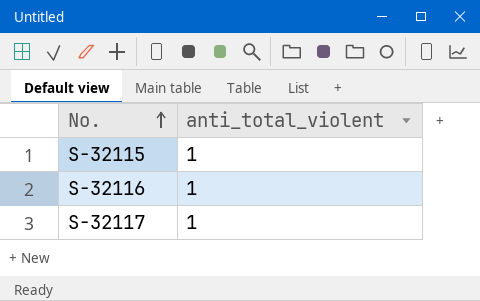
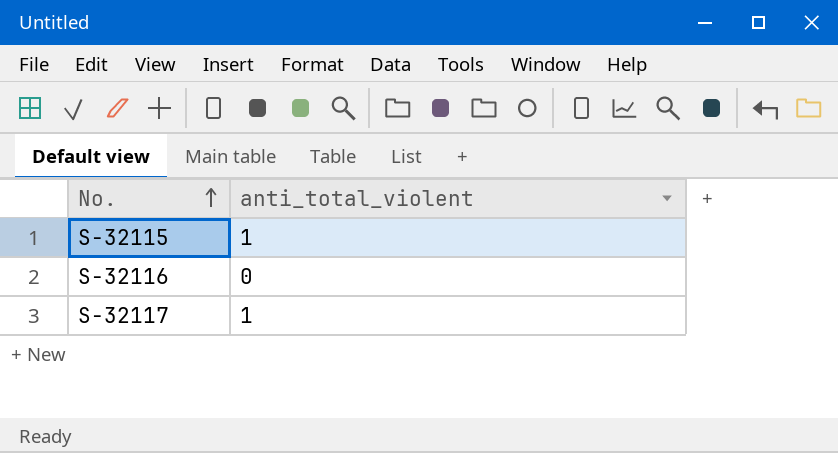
S-32116 | anti_total_violent: 1 -> 0

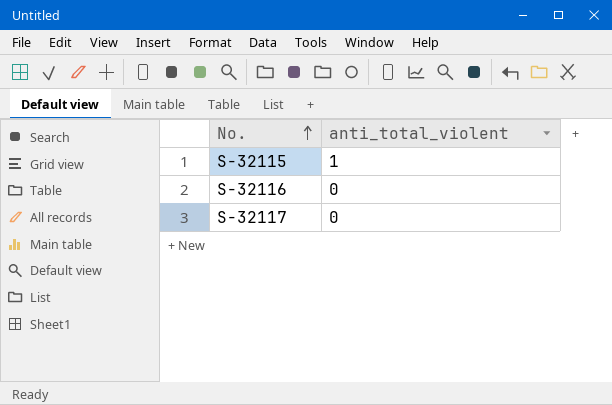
S-32117 | anti_total_violent: 1 -> 0

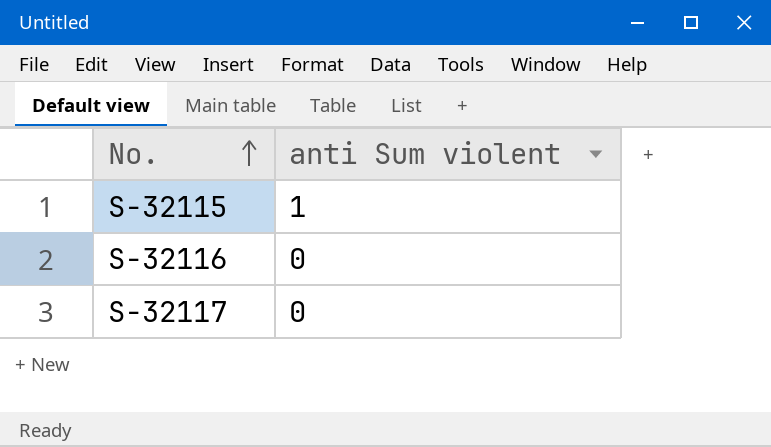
column name: anti_total_violent -> anti Sum violent

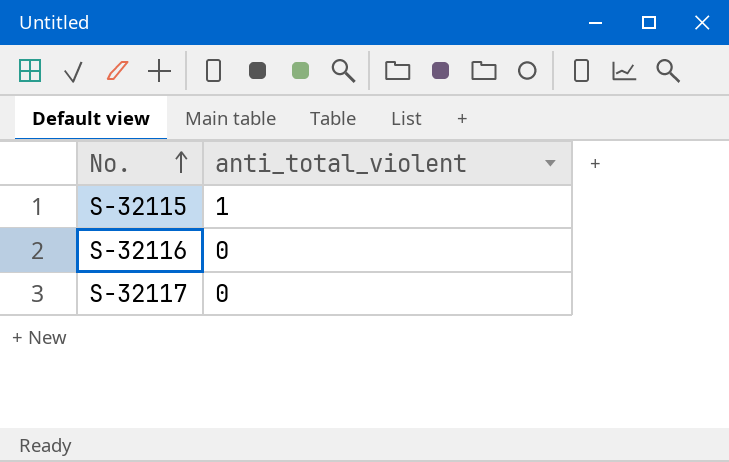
column name: anti Sum violent -> anti_total_violent

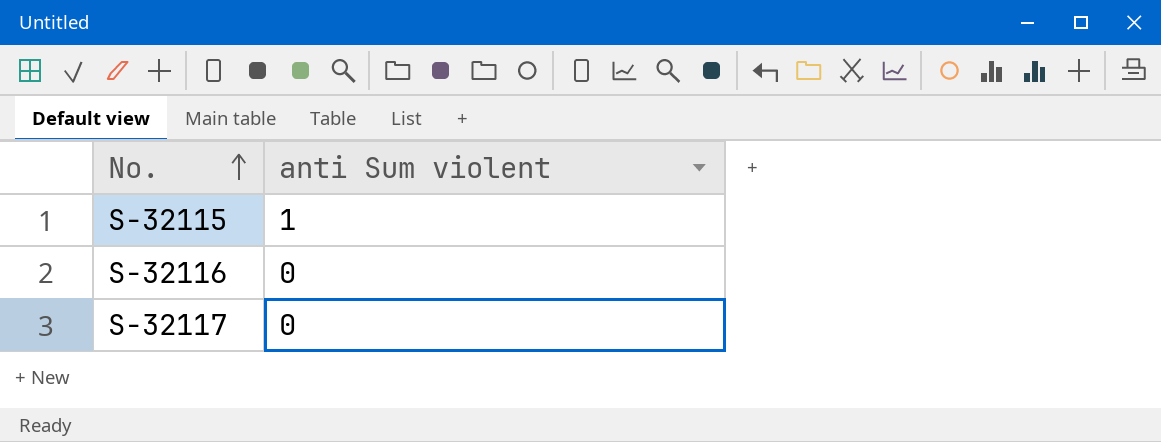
column name: anti_total_violent -> anti Sum violent

